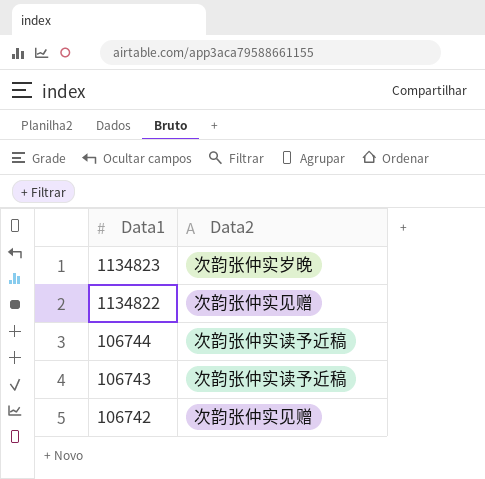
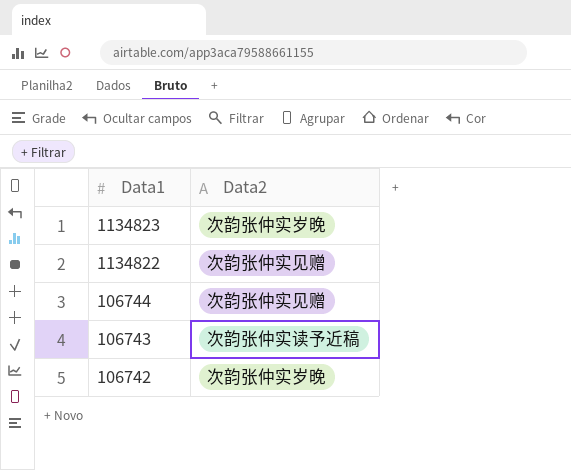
106744 | Data2: 次韵张仲实读予近稿 -> 次韵张仲实见赠
106742 | Data2: 次韵张仲实见赠 -> 次韵张仲实岁晚

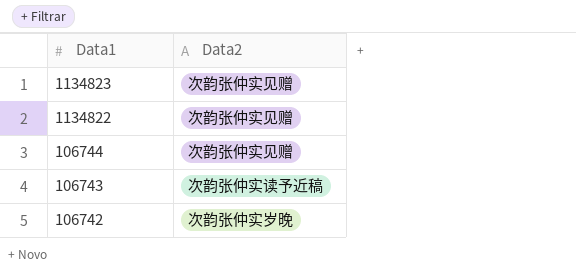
1134823 | Data2: 次韵张仲实岁晚 -> 次韵张仲实见赠

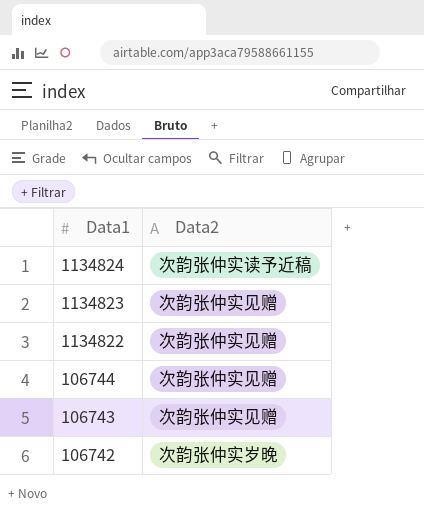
row 1134824: none -> 次韵张仲实读予近稿
106743 | Data2: 次韵张仲实读予近稿 -> 次韵张仲实见赠

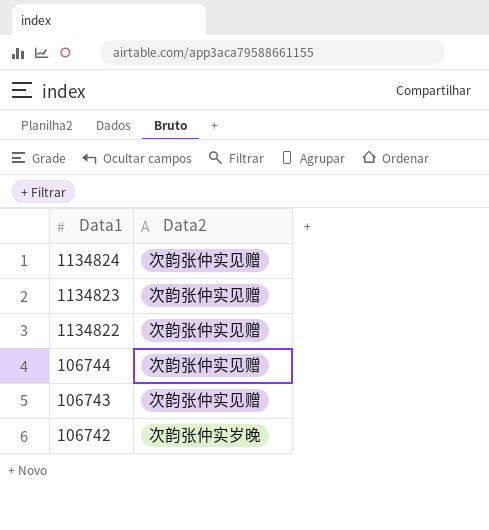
1134824 | Data2: 次韵张仲实读予近稿 -> 次韵张仲实见赠

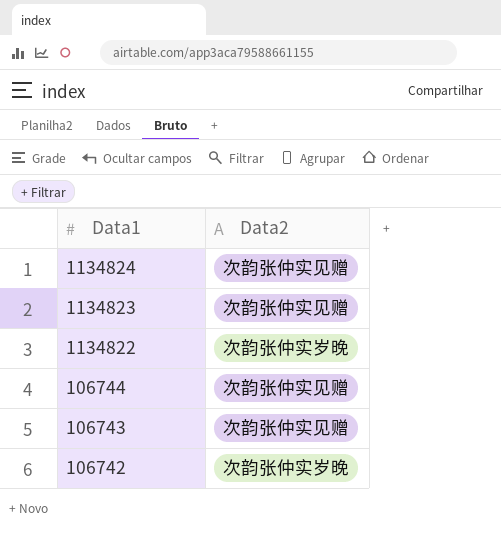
1134822 | Data2: 次韵张仲实见赠 -> 次韵张仲实岁晚

